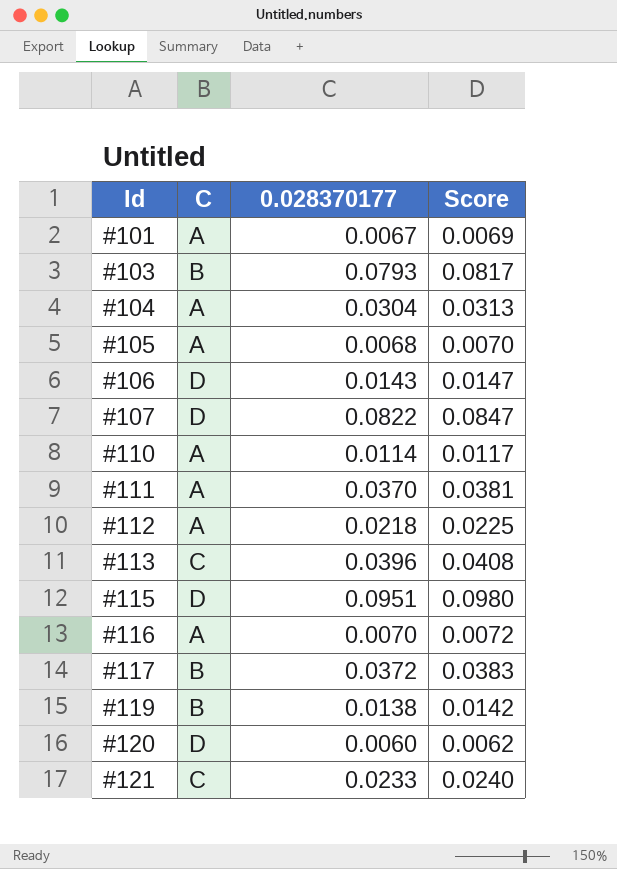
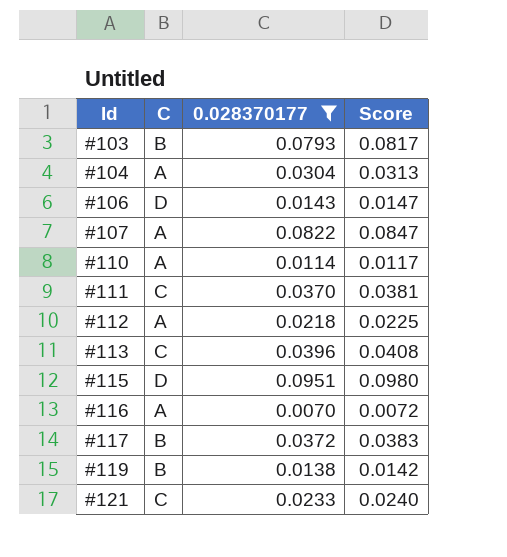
filter: none -> 0.028370177 >= 0.0070
#107 | C: D -> A
#111 | C: A -> C

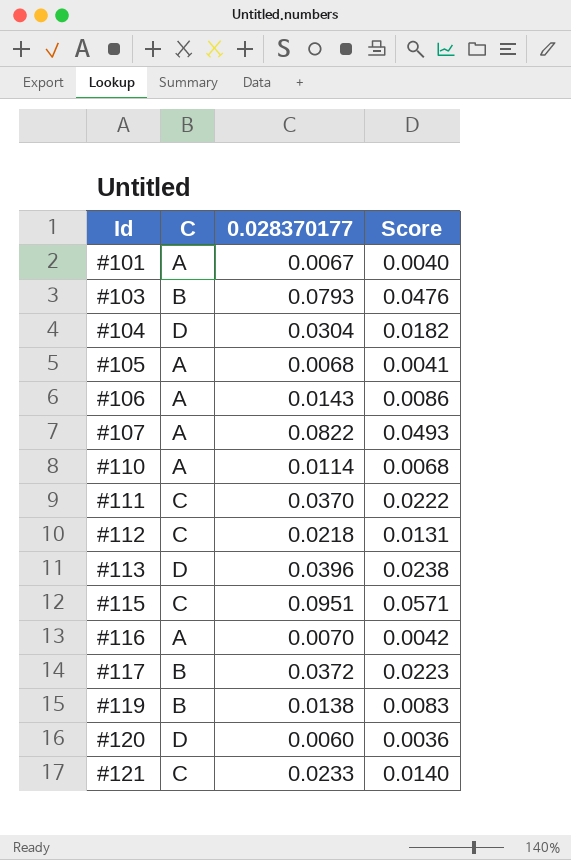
filter: 0.028370177 >= 0.0070 -> none
column Score | formula: [0.028370177] * 1.03 -> [0.028370177] * 0.6
#104 | C: A -> D
#106 | C: D -> A
#112 | C: A -> C
#113 | C: C -> D
#115 | C: D -> C

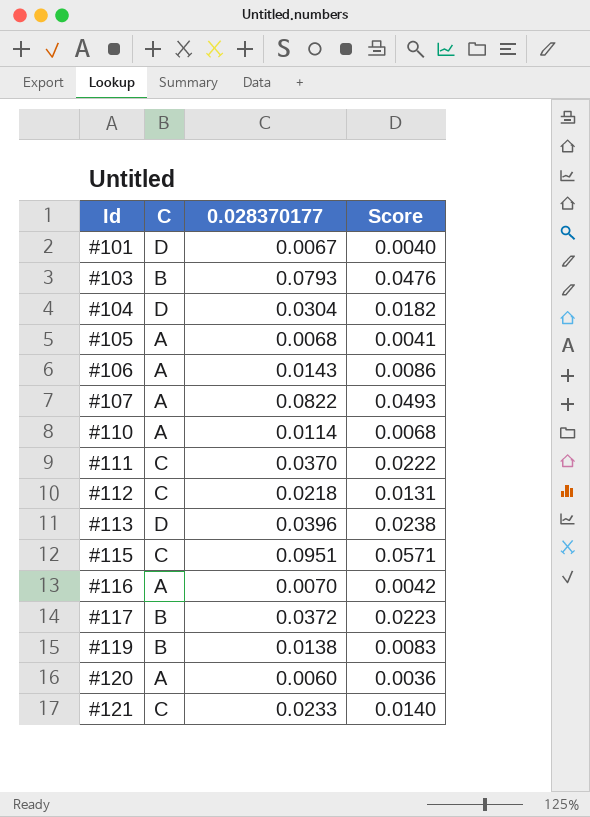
#101 | C: A -> D
#120 | C: D -> A

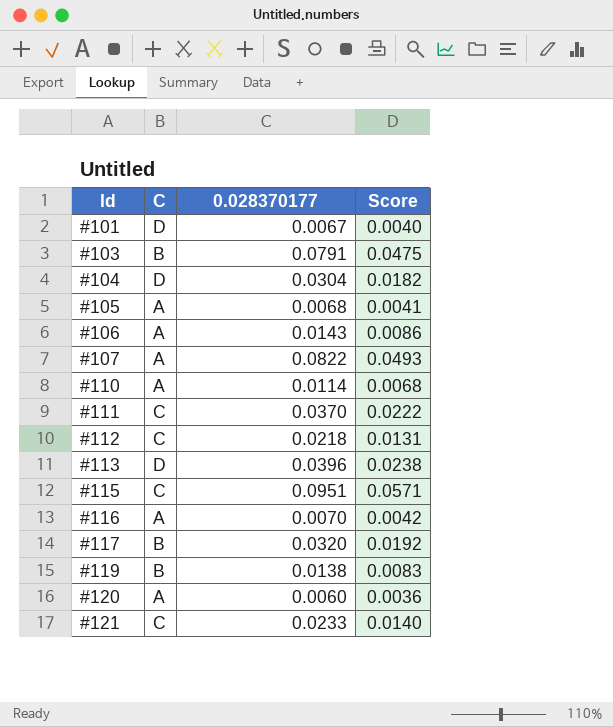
#103 | 0.028370177: 0.0793 -> 0.0791
#103 | Score: 0.0476 -> 0.0475
#117 | 0.028370177: 0.0372 -> 0.0320
#117 | Score: 0.0223 -> 0.0192

